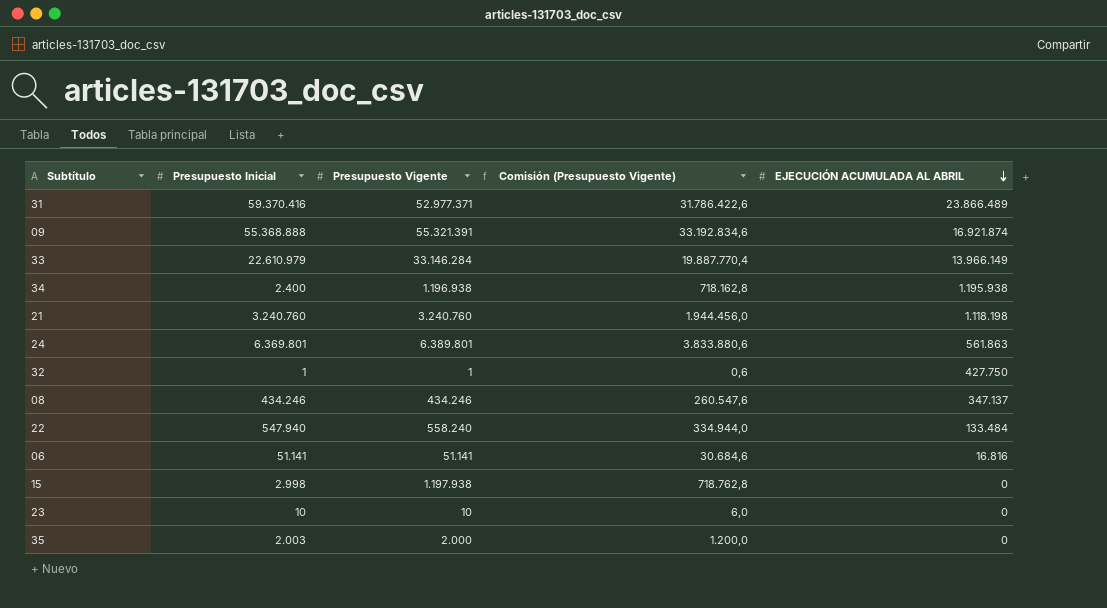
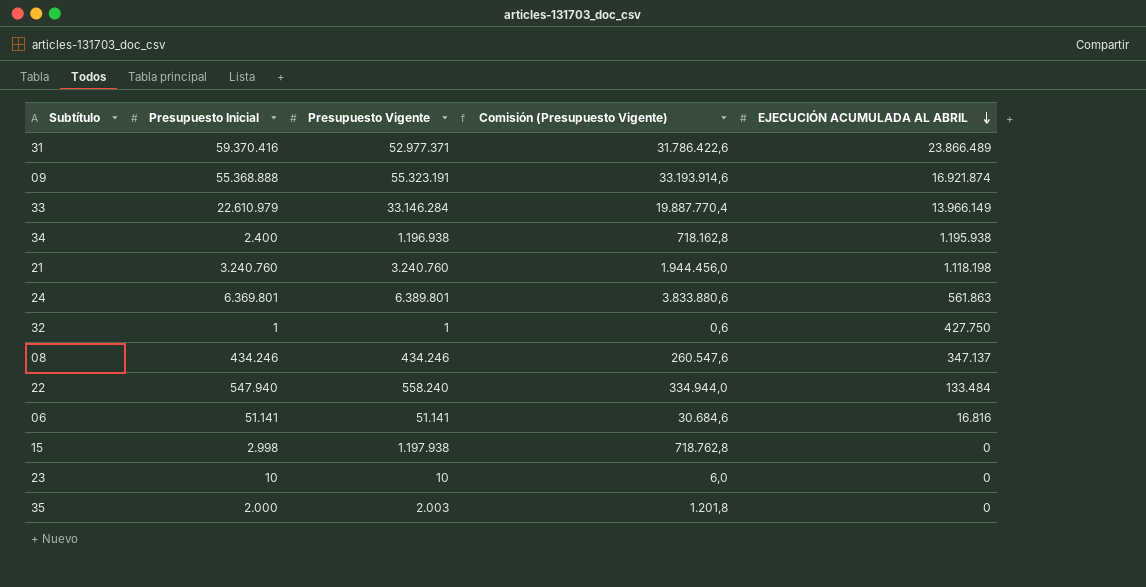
09 | Presupuesto Vigente: 55.321.391 -> 55.323.191
09 | Comisión (Presupuesto Vigente): 33.192.834,6 -> 33.193.914,6
35 | Presupuesto Inicial: 2.003 -> 2.000
35 | Presupuesto Vigente: 2.000 -> 2.003
35 | Comisión (Presupuesto Vigente): 1.200,0 -> 1.201,8

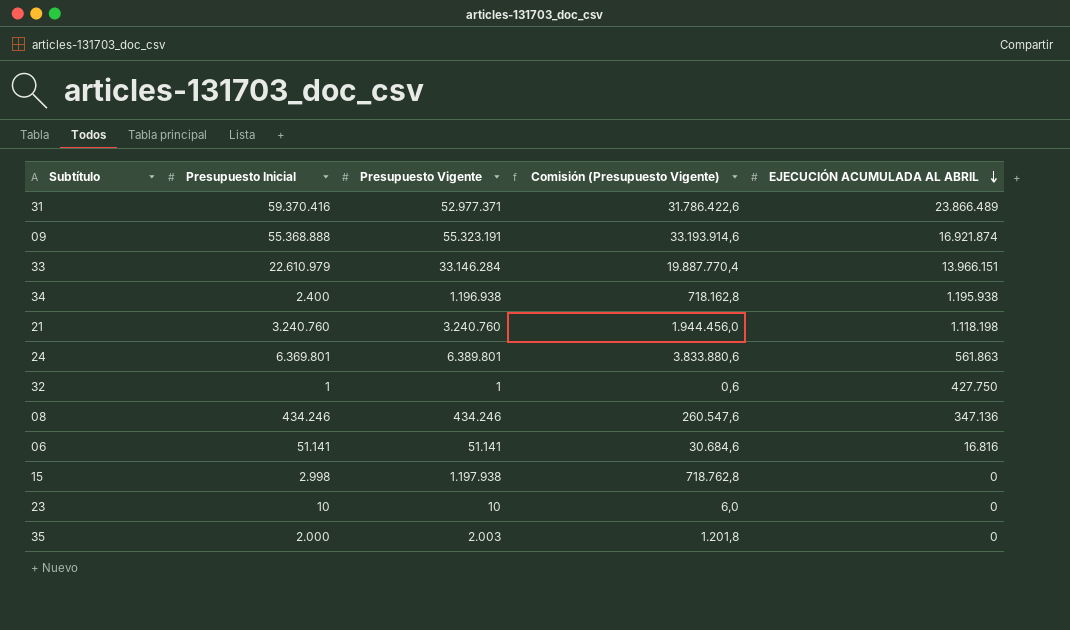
row 22: 547.940 | 558.240 | 334.944,0 | 133.484 -> none
33 | EJECUCIÓN ACUMULADA AL ABRIL: 13.966.149 -> 13.966.151
08 | EJECUCIÓN ACUMULADA AL ABRIL: 347.137 -> 347.136

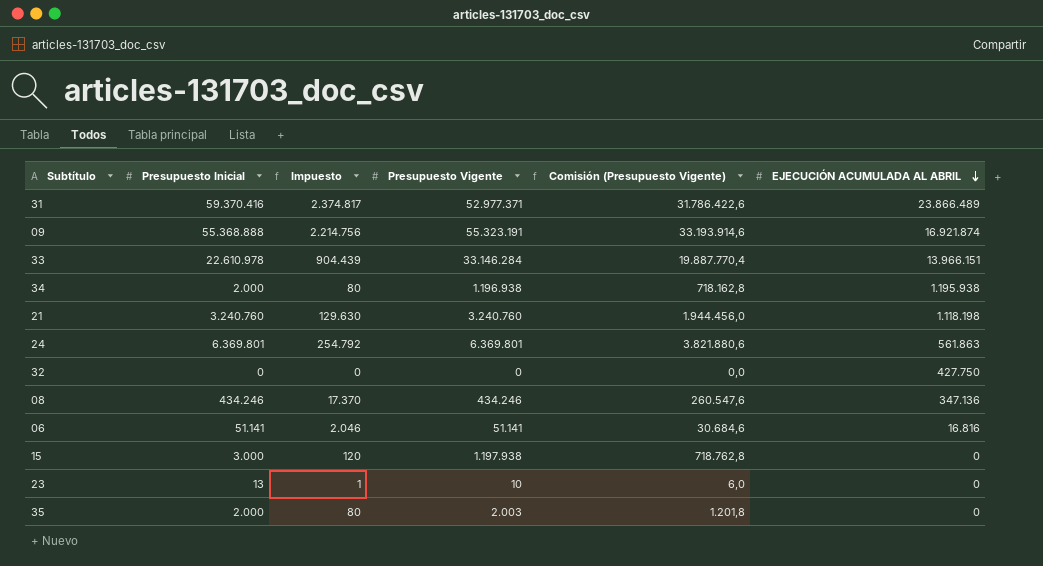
column Impuesto | formula: none -> [Presupuesto Inicial] * 0,04
33 | Presupuesto Inicial: 22.610.979 -> 22.610.978
34 | Presupuesto Inicial: 2.400 -> 2.000
24 | Presupuesto Vigente: 6.389.801 -> 6.369.801
24 | Comisión (Presupuesto Vigente): 3.833.880,6 -> 3.821.880,6
32 | Presupuesto Inicial: 1 -> 0
32 | Presupuesto Vigente: 1 -> 0
32 | Comisión (Presupuesto Vigente): 0,6 -> 0,0
15 | Presupuesto Inicial: 2.998 -> 3.000
23 | Presupuesto Inicial: 10 -> 13

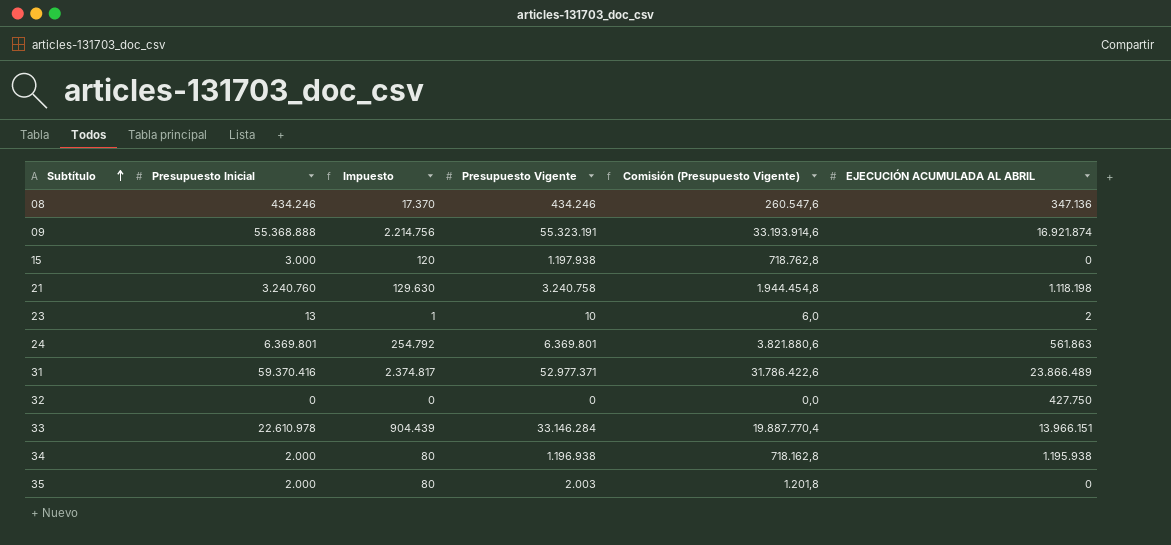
row order: EJECUCIÓN ACUMULADA AL ABRIL descending -> Subtítulo ascending
row 06: 51.141 | 2.046 | 51.141 | 30.684,6 | 16.816 -> none
21 | Presupuesto Vigente: 3.240.760 -> 3.240.758
21 | Comisión (Presupuesto Vigente): 1.944.456,0 -> 1.944.454,8
23 | EJECUCIÓN ACUMULADA AL ABRIL: 0 -> 2

